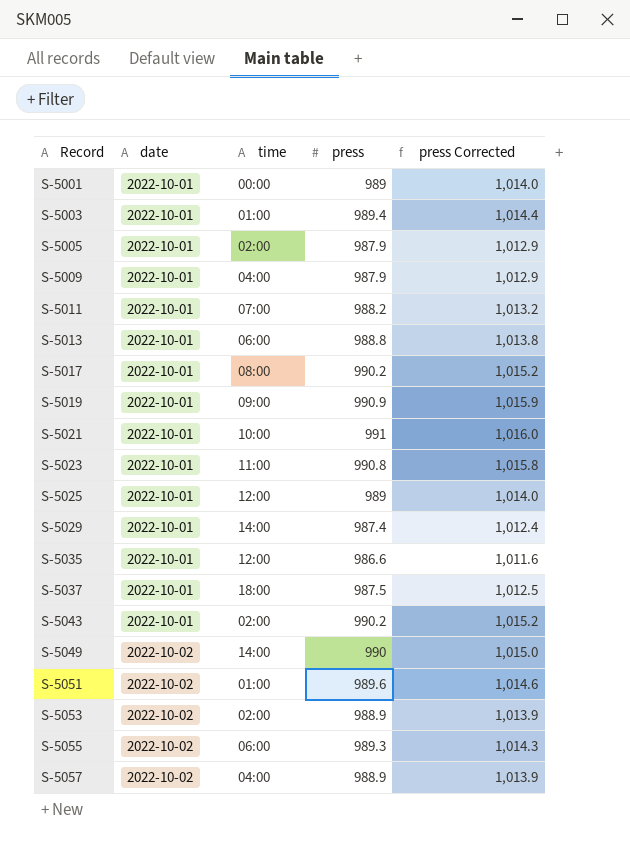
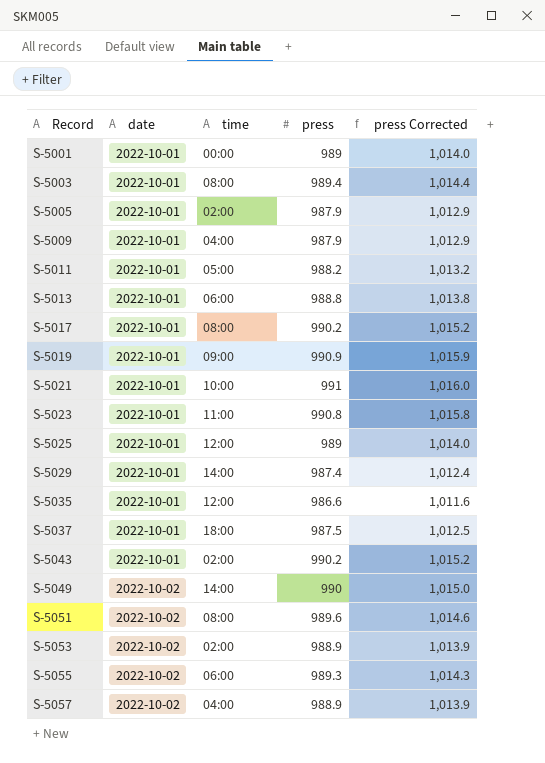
S-5003 | time: 01:00 -> 08:00
S-5011 | time: 07:00 -> 05:00
S-5051 | time: 01:00 -> 08:00

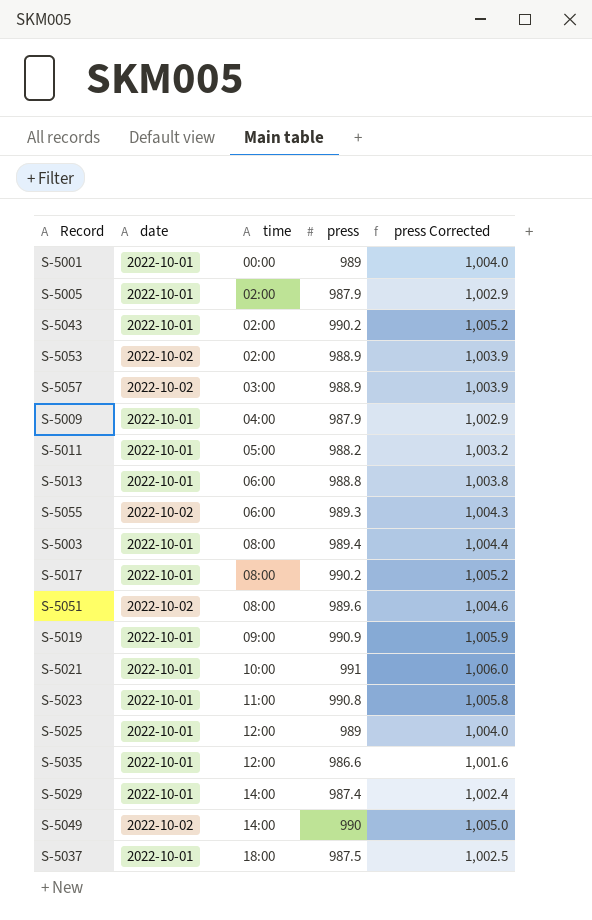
row order: Record ascending -> time ascending
column press Corrected | formula: [press] + 25 -> [press] + 15
S-5057 | time: 04:00 -> 03:00

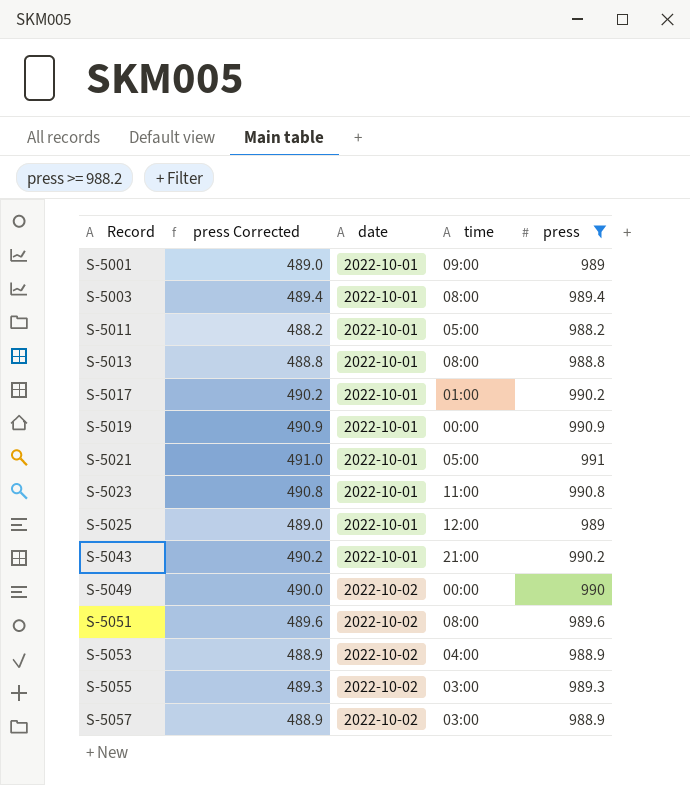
filter: none -> press >= 988.2
row order: time ascending -> Record ascending
column press Corrected | formula: [press] + 15 -> [press] - 500
column press Corrected | position: 5 -> 2
S-5001 | time: 00:00 -> 09:00
S-5013 | time: 06:00 -> 08:00
S-5017 | time: 08:00 -> 01:00
S-5019 | time: 09:00 -> 00:00
S-5021 | time: 10:00 -> 05:00
S-5043 | time: 02:00 -> 21:00
S-5049 | time: 14:00 -> 00:00
S-5053 | time: 02:00 -> 04:00
S-5055 | time: 06:00 -> 03:00

